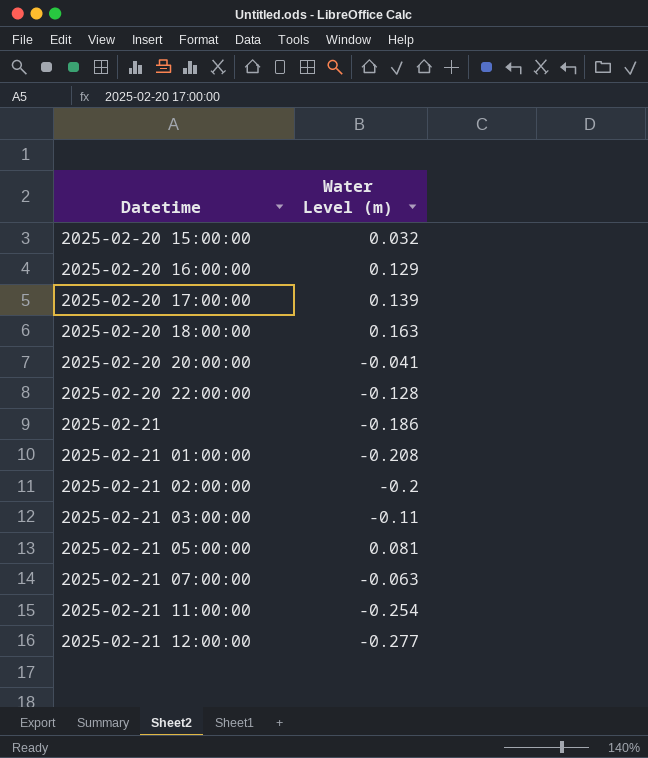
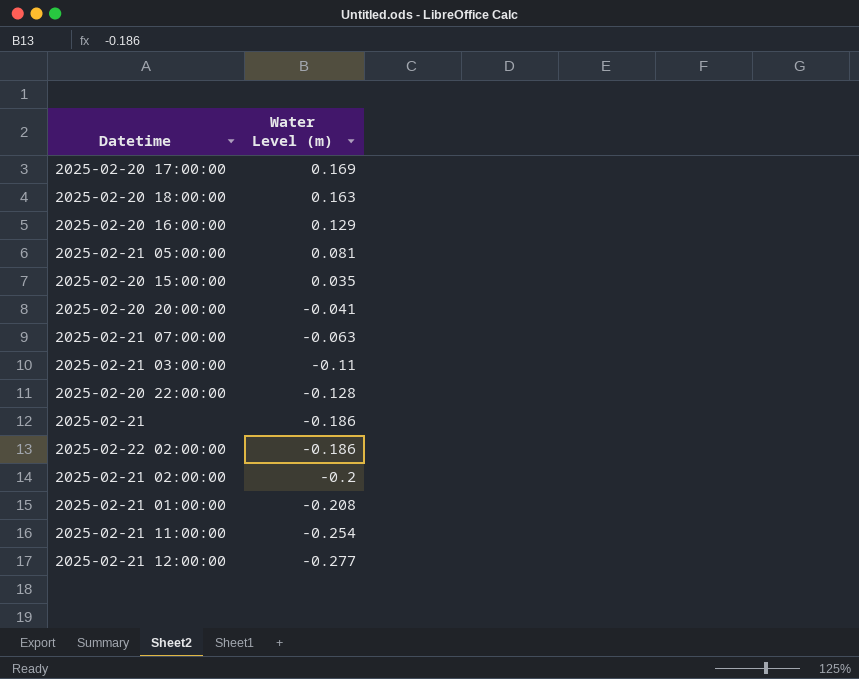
row order: Datetime ascending -> Water Level (m) descending
2025-02-20 17:00:00 | Water Level (m): 0.139 -> 0.169
2025-02-20 15:00:00 | Water Level (m): 0.032 -> 0.035
row 2025-02-22 02:00:00: none -> -0.186

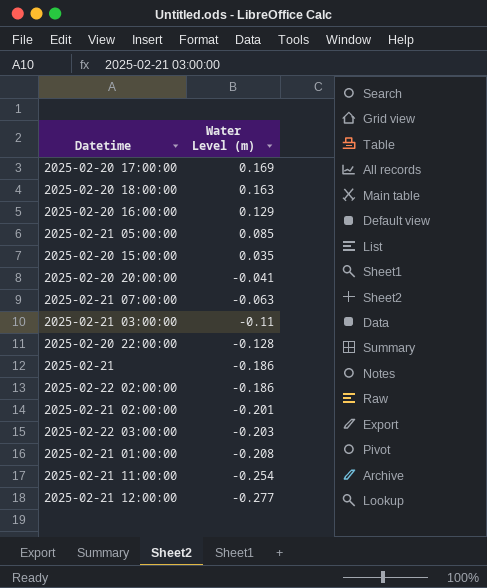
2025-02-21 05:00:00 | Water Level (m): 0.081 -> 0.085
2025-02-21 02:00:00 | Water Level (m): -0.2 -> -0.201
row 2025-02-22 03:00:00: none -> -0.203

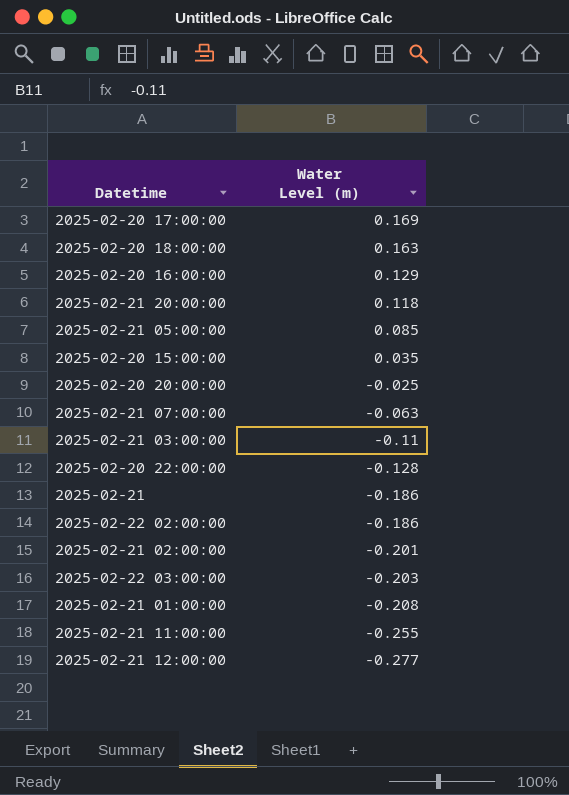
row 2025-02-21 20:00:00: none -> 0.118
2025-02-20 20:00:00 | Water Level (m): -0.041 -> -0.025
2025-02-21 11:00:00 | Water Level (m): -0.254 -> -0.255

